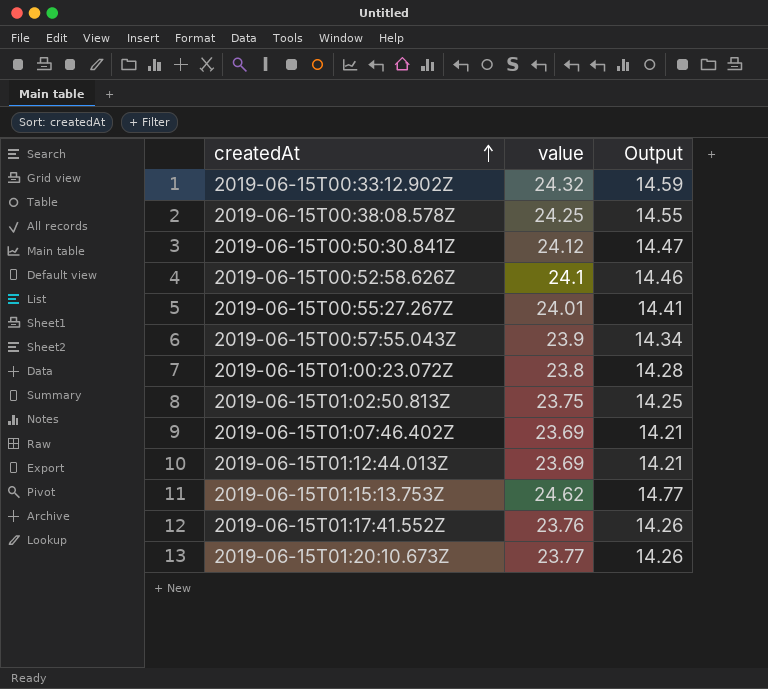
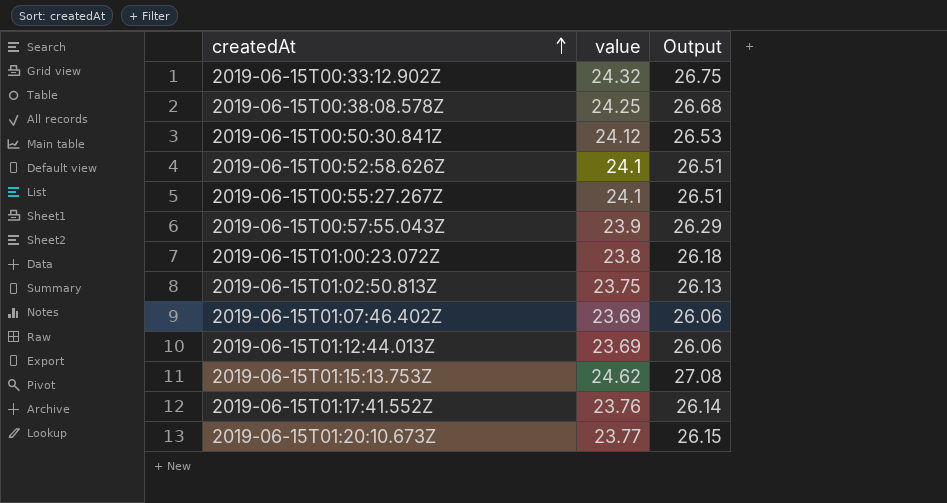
column Output | formula: [value] * 0.6 -> [value] * 1.1
2019-06-15T00:55:27.267Z | value: 24.01 -> 24.1

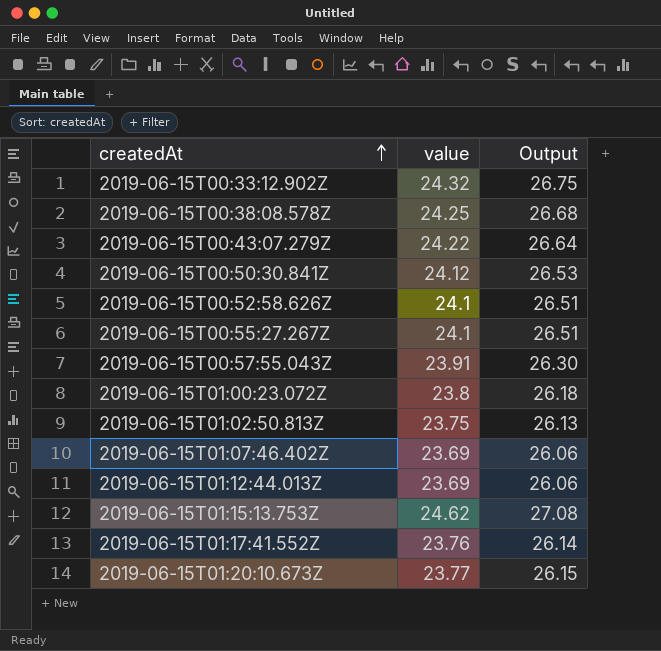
row 2019-06-15T00:43:07.279Z: none -> 24.22 | 26.64
2019-06-15T00:57:55.043Z | value: 23.9 -> 23.91
2019-06-15T00:57:55.043Z | Output: 26.29 -> 26.30

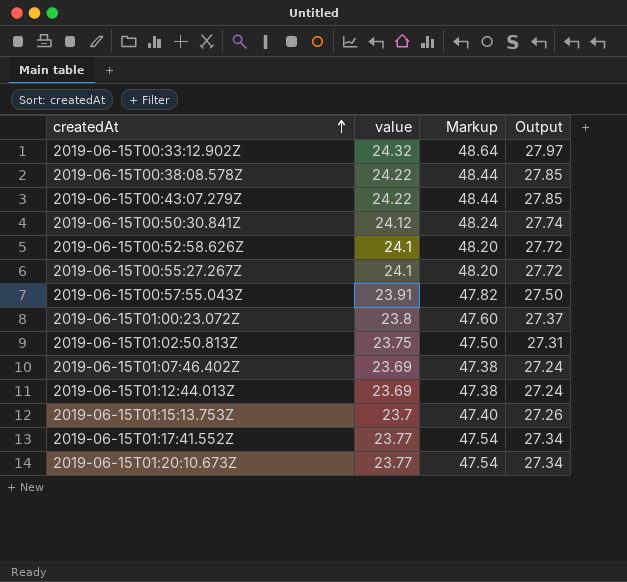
column Markup | formula: none -> [value] * 2
column Output | formula: [value] * 1.1 -> [value] * 1.15
2019-06-15T00:38:08.578Z | value: 24.25 -> 24.22
2019-06-15T01:15:13.753Z | value: 24.62 -> 23.7
2019-06-15T01:17:41.552Z | value: 23.76 -> 23.77

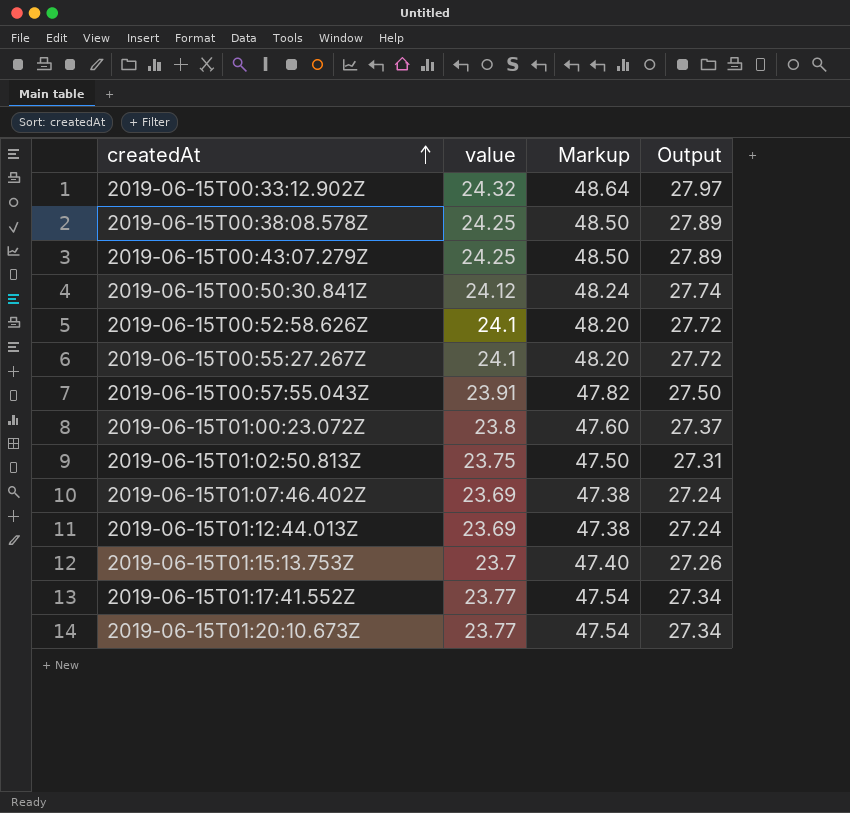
2019-06-15T00:38:08.578Z | value: 24.22 -> 24.25
2019-06-15T00:38:08.578Z | Markup: 48.44 -> 48.50
2019-06-15T00:38:08.578Z | Output: 27.85 -> 27.89
2019-06-15T00:43:07.279Z | value: 24.22 -> 24.25
2019-06-15T00:43:07.279Z | Markup: 48.44 -> 48.50
2019-06-15T00:43:07.279Z | Output: 27.85 -> 27.89

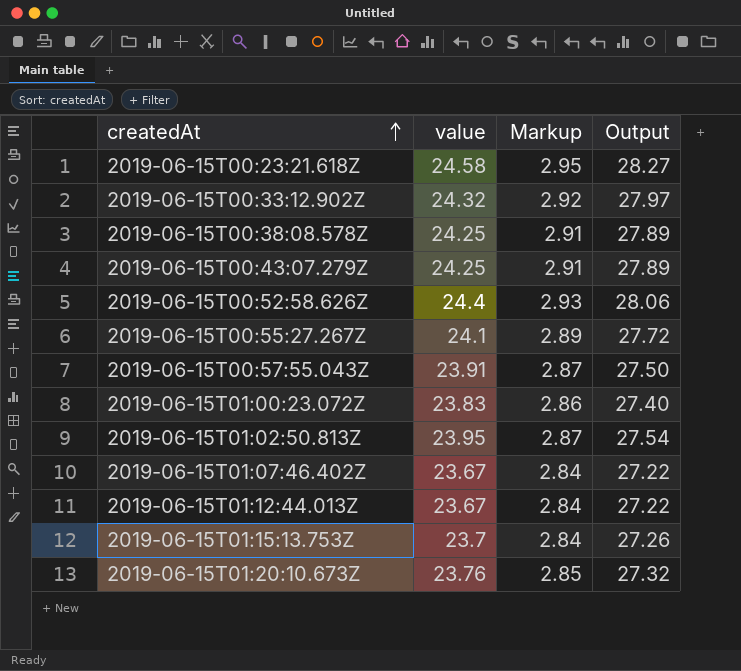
column Markup | formula: [value] * 2 -> [value] * 0.12
row 2019-06-15T00:50:30.841Z: 24.12 | 48.24 | 27.74 -> none
row 2019-06-15T01:17:41.552Z: 23.77 | 47.54 | 27.34 -> none
row 2019-06-15T00:23:21.618Z: none -> 24.58 | 2.95 | 28.27
2019-06-15T00:52:58.626Z | value: 24.1 -> 24.4
2019-06-15T00:52:58.626Z | Output: 27.72 -> 28.06
2019-06-15T01:00:23.072Z | value: 23.8 -> 23.83
2019-06-15T01:00:23.072Z | Output: 27.37 -> 27.40
2019-06-15T01:02:50.813Z | value: 23.75 -> 23.95
2019-06-15T01:02:50.813Z | Output: 27.31 -> 27.54
2019-06-15T01:07:46.402Z | value: 23.69 -> 23.67
2019-06-15T01:07:46.402Z | Output: 27.24 -> 27.22
2019-06-15T01:12:44.013Z | value: 23.69 -> 23.67
2019-06-15T01:12:44.013Z | Output: 27.24 -> 27.22
2019-06-15T01:20:10.673Z | value: 23.77 -> 23.76
2019-06-15T01:20:10.673Z | Output: 27.34 -> 27.32

